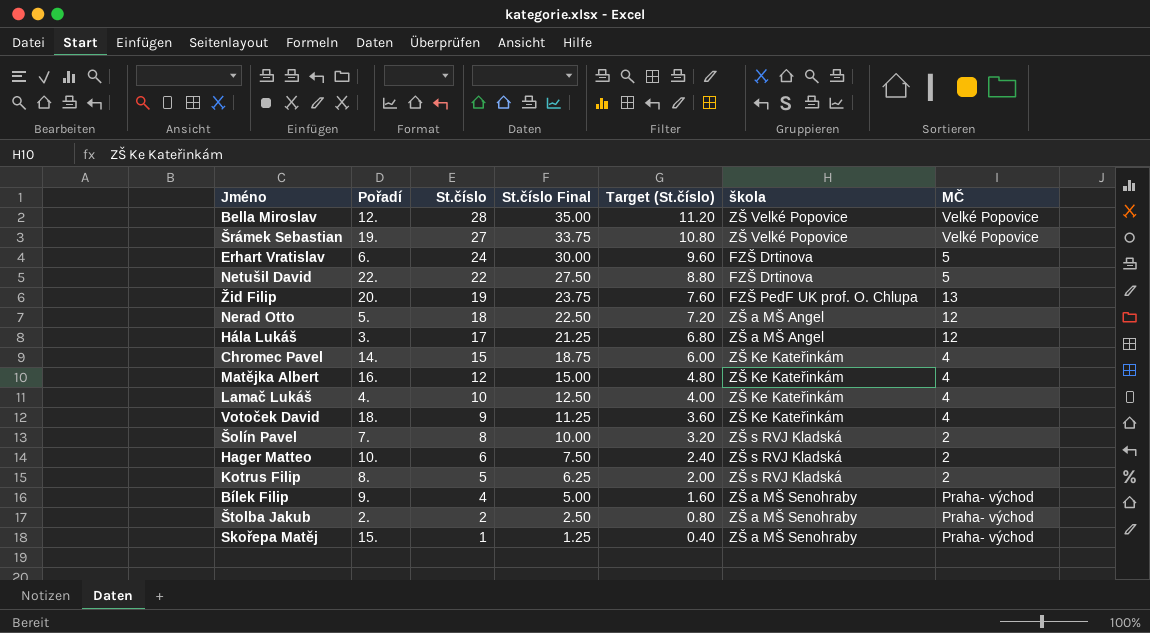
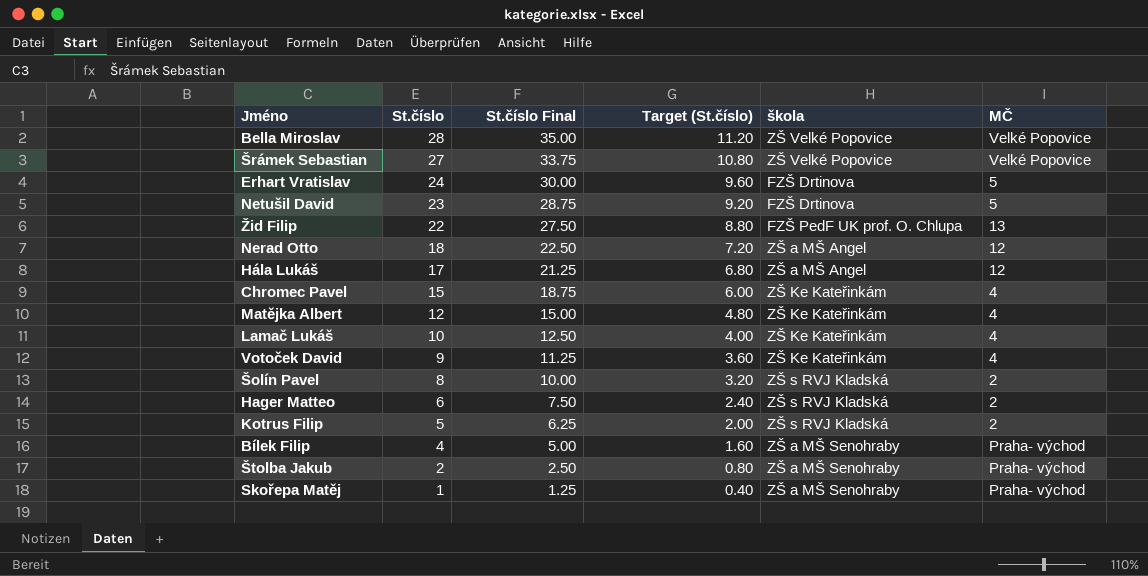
column Pořadí | position: 2 -> none
Netušil David | St.číslo: 22 -> 23
Netušil David | St.číslo Final: 27.50 -> 28.75
Netušil David | Target (St.číslo): 8.80 -> 9.20
Žid Filip | St.číslo: 19 -> 22
Žid Filip | St.číslo Final: 23.75 -> 27.50
Žid Filip | Target (St.číslo): 7.60 -> 8.80

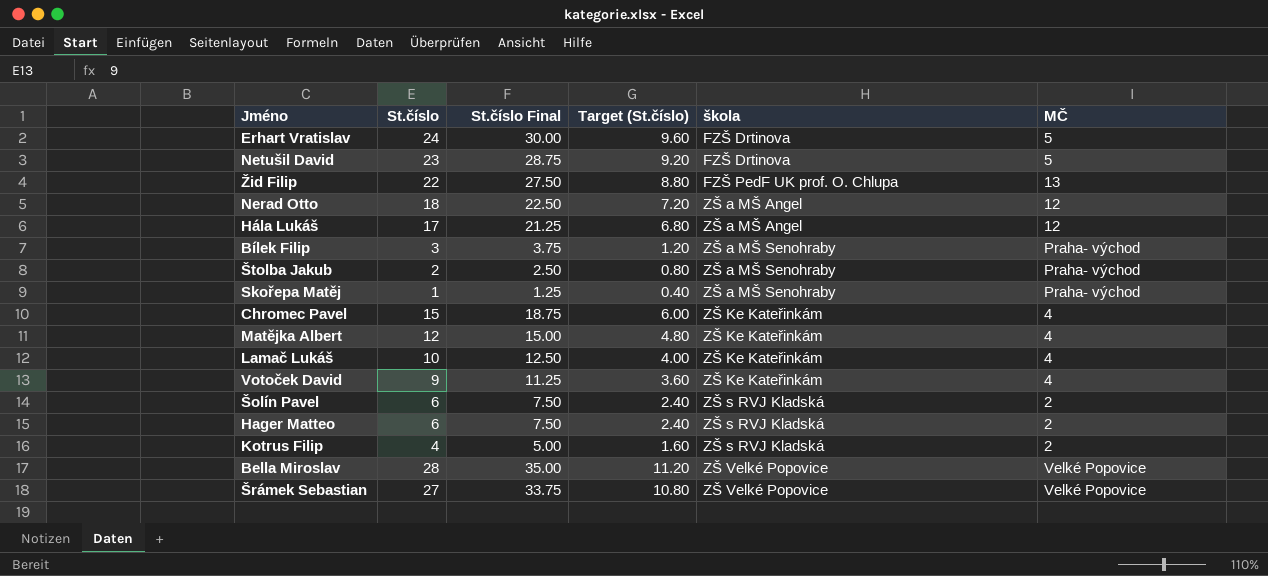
row order: St.číslo descending -> škola ascending
Bílek Filip | St.číslo: 4 -> 3
Bílek Filip | St.číslo Final: 5.00 -> 3.75
Bílek Filip | Target (St.číslo): 1.60 -> 1.20
Šolín Pavel | St.číslo: 8 -> 6
Šolín Pavel | St.číslo Final: 10.00 -> 7.50
Šolín Pavel | Target (St.číslo): 3.20 -> 2.40
Kotrus Filip | St.číslo: 5 -> 4
Kotrus Filip | St.číslo Final: 6.25 -> 5.00
Kotrus Filip | Target (St.číslo): 2.00 -> 1.60

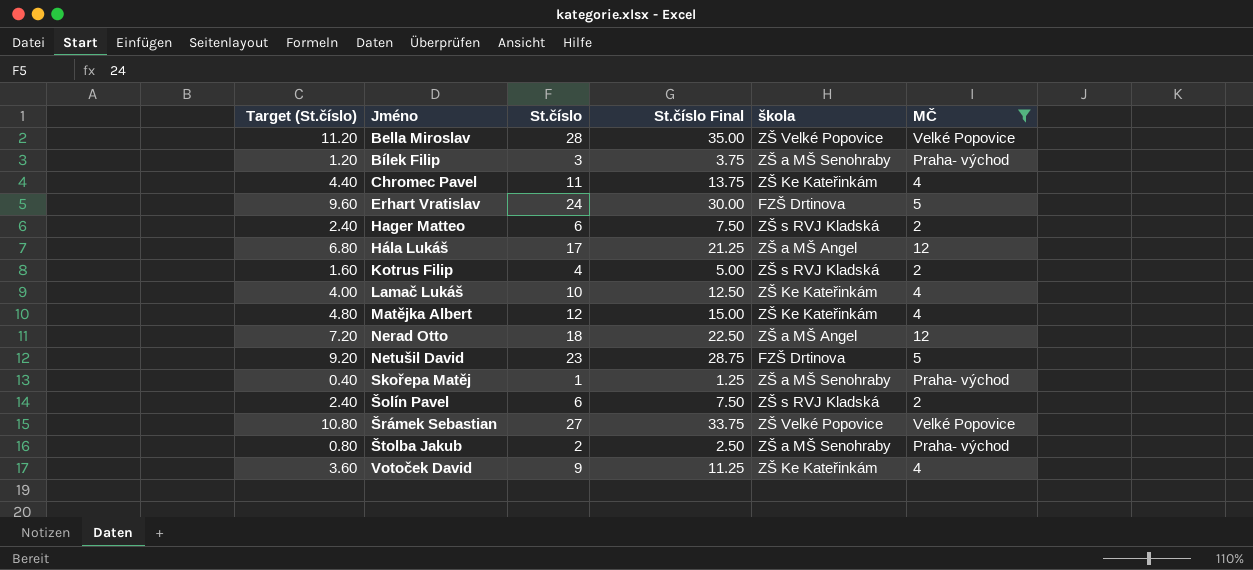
filter: none -> MČ != 13
row order: škola ascending -> Jméno ascending
column Target (St.číslo) | position: 4 -> 1
Chromec Pavel | Target (St.číslo): 6.00 -> 4.40
Chromec Pavel | St.číslo: 15 -> 11
Chromec Pavel | St.číslo Final: 18.75 -> 13.75

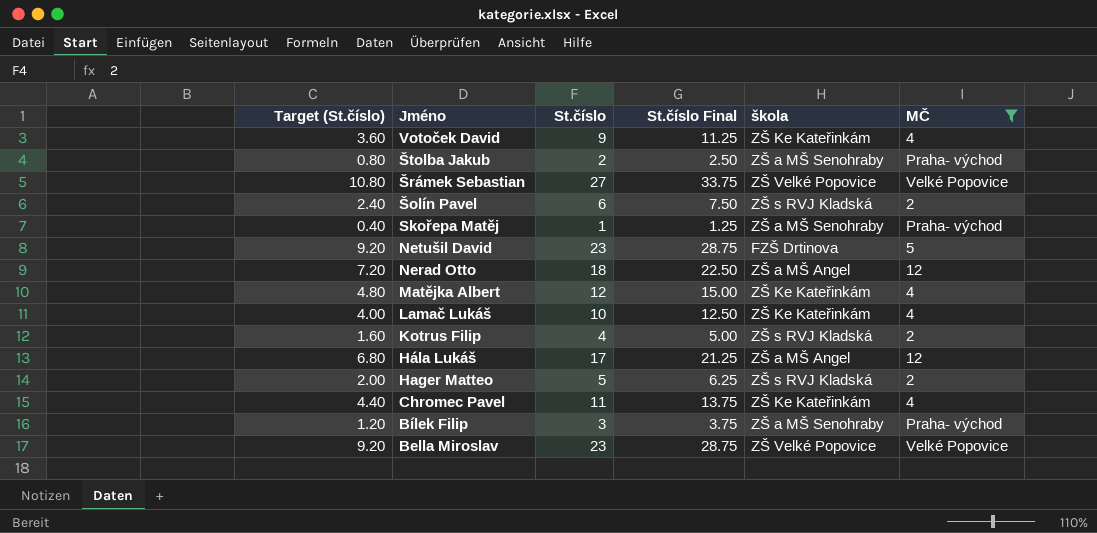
row order: Jméno ascending -> Jméno descending
row Erhart Vratislav: 9.60 | 24 | 30.00 | FZŠ Drtinova | 5 -> none
Hager Matteo | Target (St.číslo): 2.40 -> 2.00
Hager Matteo | St.číslo: 6 -> 5
Hager Matteo | St.číslo Final: 7.50 -> 6.25
Bella Miroslav | Target (St.číslo): 11.20 -> 9.20
Bella Miroslav | St.číslo: 28 -> 23
Bella Miroslav | St.číslo Final: 35.00 -> 28.75

